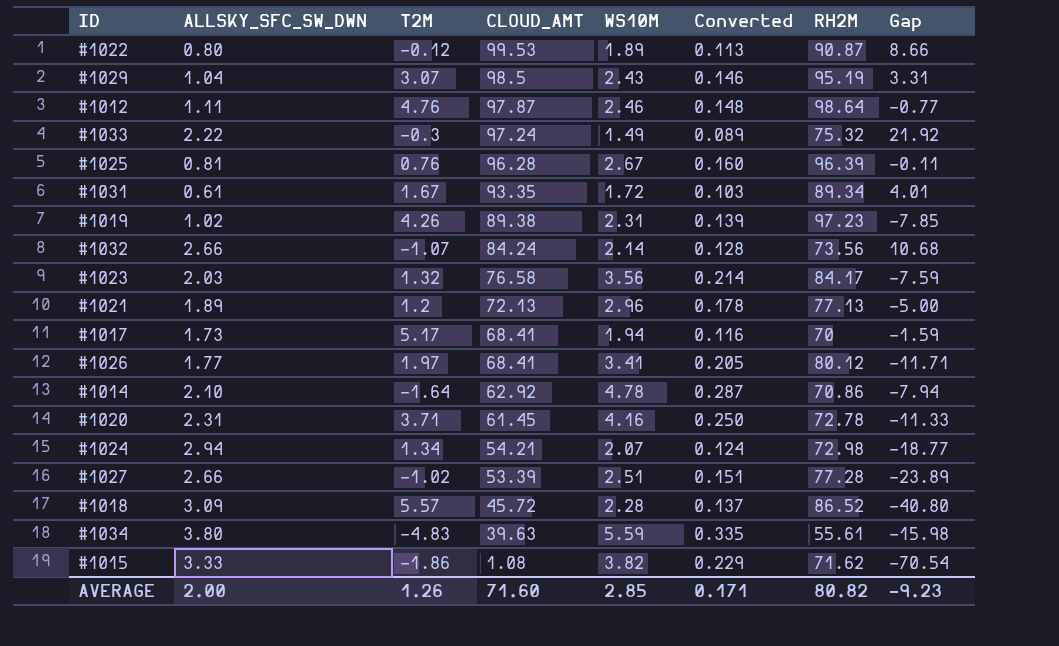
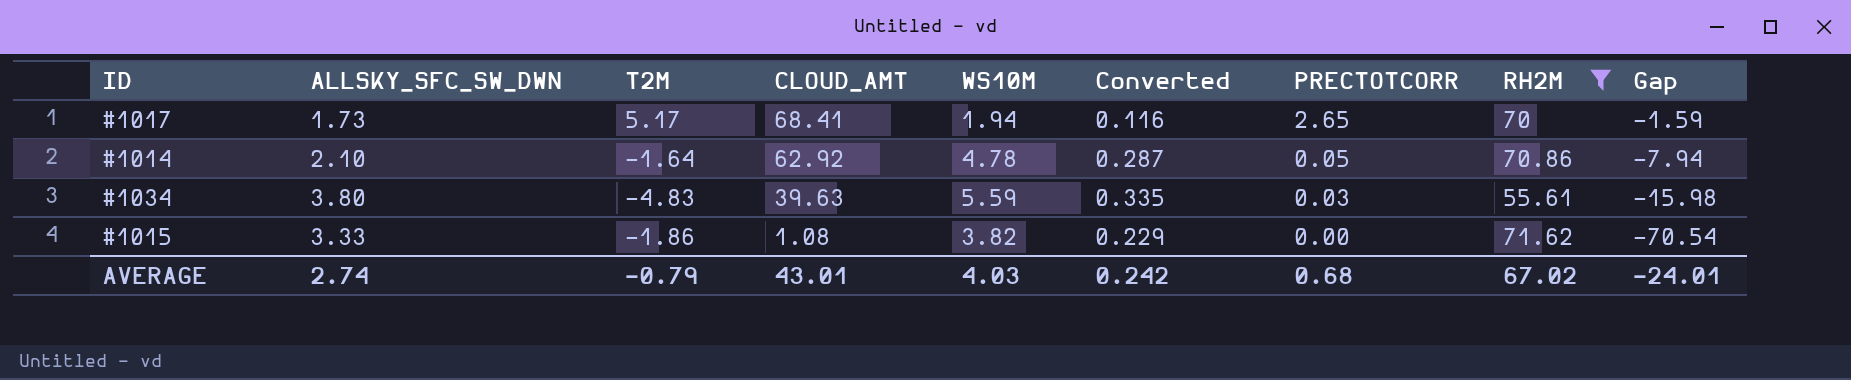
filter: none -> RH2M <= 71.62
column PRECTOTCORR | position: none -> 7
AVERAGE | ALLSKY_SFC_SW_DWN: 2.00 -> 2.74
AVERAGE | T2M: 1.26 -> -0.79
AVERAGE | CLOUD_AMT: 71.60 -> 43.01
AVERAGE | WS10M: 2.85 -> 4.03
AVERAGE | Converted: 0.171 -> 0.242
AVERAGE | RH2M: 80.82 -> 67.02
AVERAGE | Gap: -9.23 -> -24.01

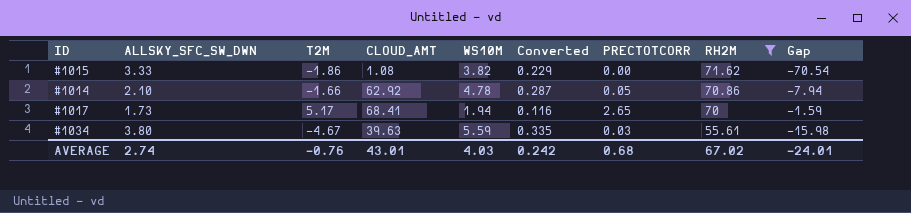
row order: CLOUD_AMT descending -> RH2M descending
#1014 | T2M: -1.64 -> -1.66
#1034 | T2M: -4.83 -> -4.67
AVERAGE | T2M: -0.79 -> -0.76

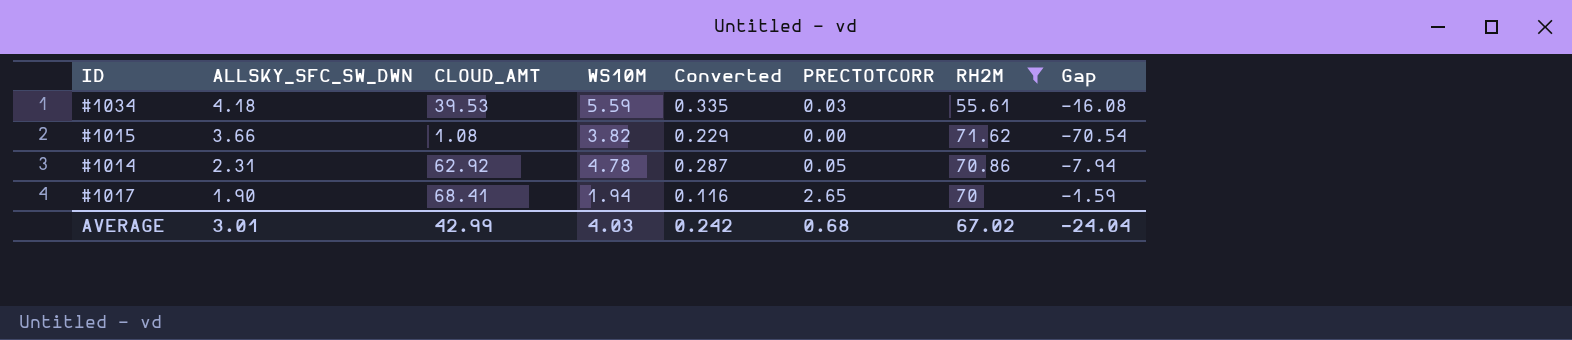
row order: RH2M descending -> ALLSKY_SFC_SW_DWN descending
column T2M | position: 3 -> none
#1034 | ALLSKY_SFC_SW_DWN: 3.80 -> 4.18
#1034 | CLOUD_AMT: 39.63 -> 39.53
#1034 | Gap: -15.98 -> -16.08
#1015 | ALLSKY_SFC_SW_DWN: 3.33 -> 3.66
#1014 | ALLSKY_SFC_SW_DWN: 2.10 -> 2.31
#1017 | ALLSKY_SFC_SW_DWN: 1.73 -> 1.90
AVERAGE | ALLSKY_SFC_SW_DWN: 2.74 -> 3.01
AVERAGE | CLOUD_AMT: 43.01 -> 42.99
AVERAGE | Gap: -24.01 -> -24.04

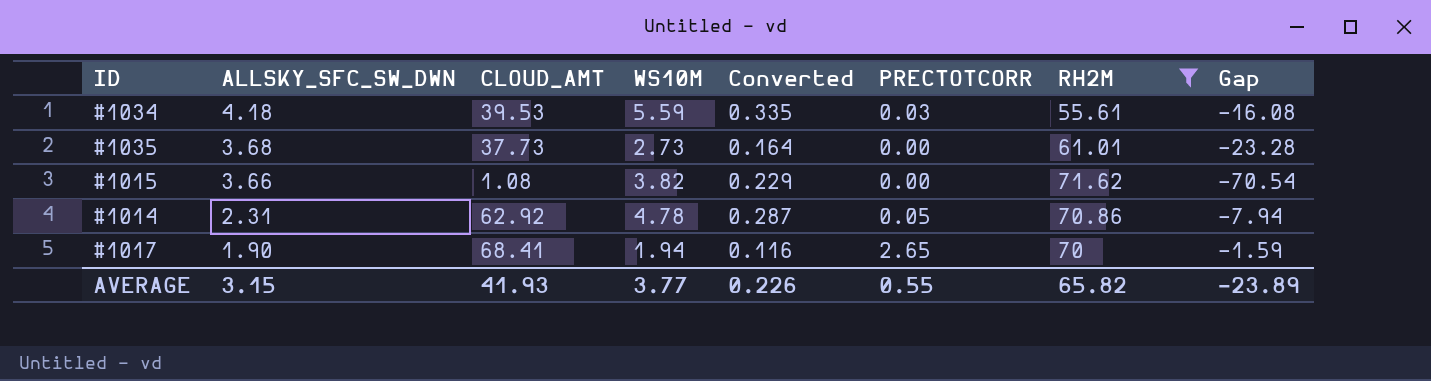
row #1035: none -> 3.68 | 37.73 | 2.73 | 0.164 | 0.00 | 61.01 | -23.28
AVERAGE | ALLSKY_SFC_SW_DWN: 3.01 -> 3.15
AVERAGE | CLOUD_AMT: 42.99 -> 41.93
AVERAGE | WS10M: 4.03 -> 3.77
AVERAGE | Converted: 0.242 -> 0.226
AVERAGE | PRECTOTCORR: 0.68 -> 0.55
AVERAGE | RH2M: 67.02 -> 65.82
AVERAGE | Gap: -24.04 -> -23.89

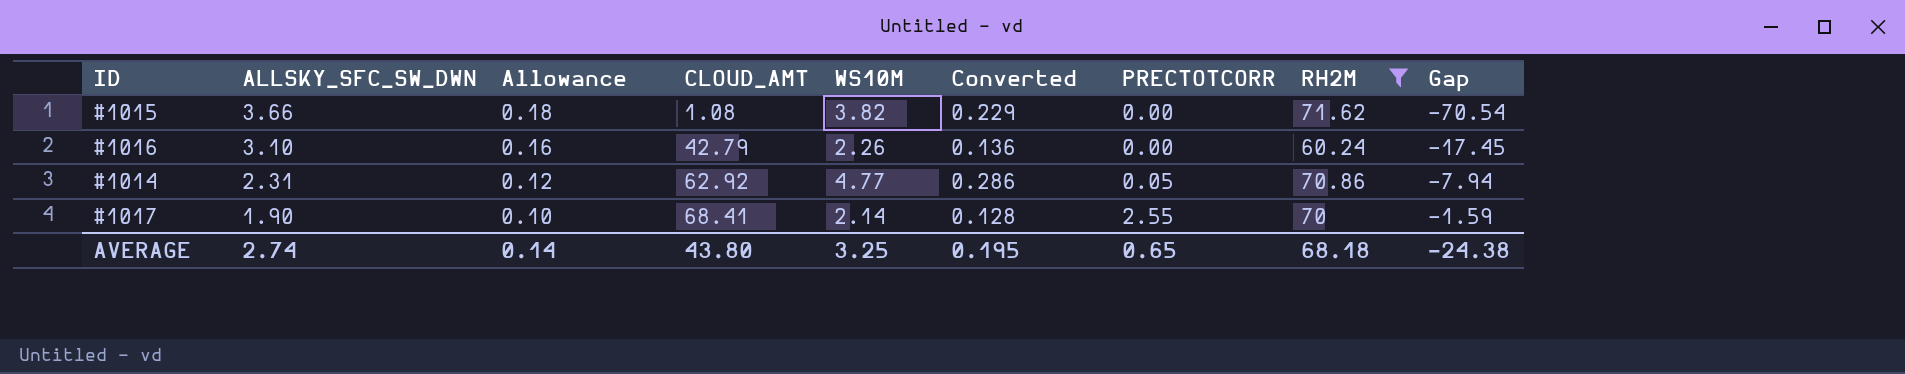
column Allowance | formula: none -> [ALLSKY_SFC_SW_DWN] * 0.05
row #1034: 4.18 | 39.53 | 5.59 | 0.335 | 0.03 | 55.61 | -16.08 -> none
row #1035: 3.68 | 37.73 | 2.73 | 0.164 | 0.00 | 61.01 | -23.28 -> none
row #1016: none -> 3.10 | 0.16 | 42.79 | 2.26 | 0.136 | 0.00 | 60.24 | -17.45
#1014 | WS10M: 4.78 -> 4.77
#1014 | Converted: 0.287 -> 0.286
#1017 | WS10M: 1.94 -> 2.14
#1017 | Converted: 0.116 -> 0.128
#1017 | PRECTOTCORR: 2.65 -> 2.55
AVERAGE | ALLSKY_SFC_SW_DWN: 3.15 -> 2.74
AVERAGE | CLOUD_AMT: 41.93 -> 43.80
AVERAGE | WS10M: 3.77 -> 3.25
AVERAGE | Converted: 0.226 -> 0.195
AVERAGE | PRECTOTCORR: 0.55 -> 0.65
AVERAGE | RH2M: 65.82 -> 68.18
AVERAGE | Gap: -23.89 -> -24.38

